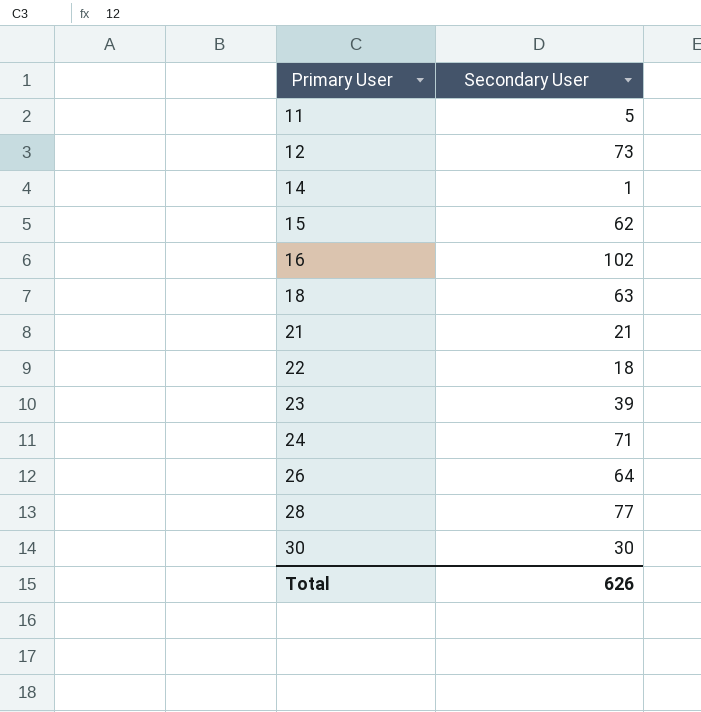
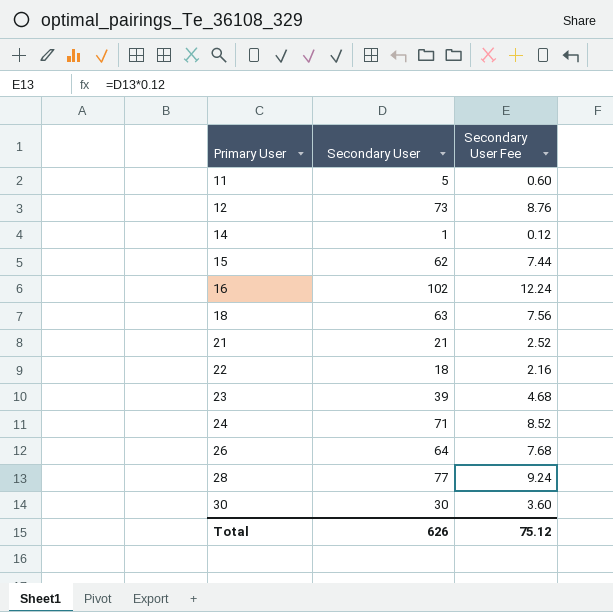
column Secondary User Fee | formula: none -> [Secondary User] * 0.12

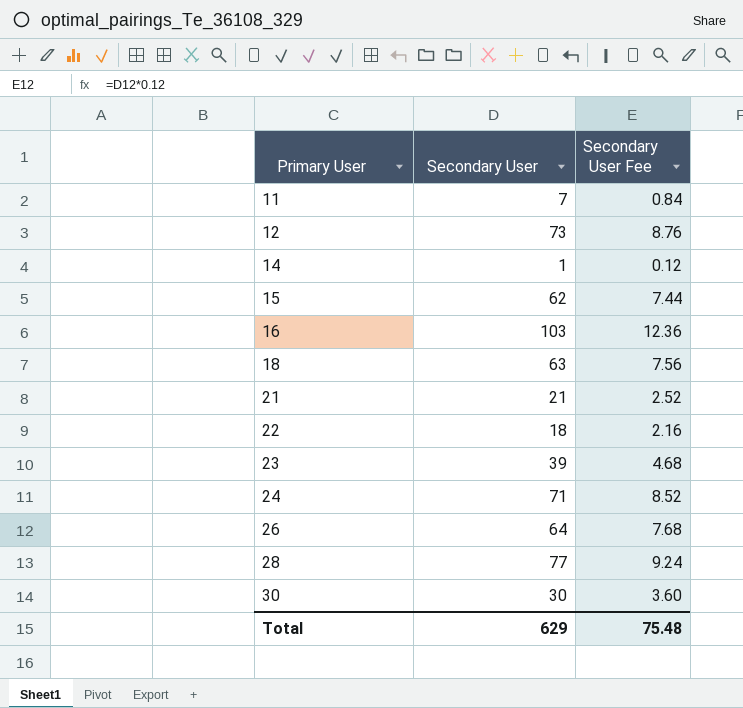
11 | Secondary User: 5 -> 7
11 | Secondary User Fee: 0.60 -> 0.84
16 | Secondary User: 102 -> 103
16 | Secondary User Fee: 12.24 -> 12.36
Total | Secondary User: 626 -> 629
Total | Secondary User Fee: 75.12 -> 75.48

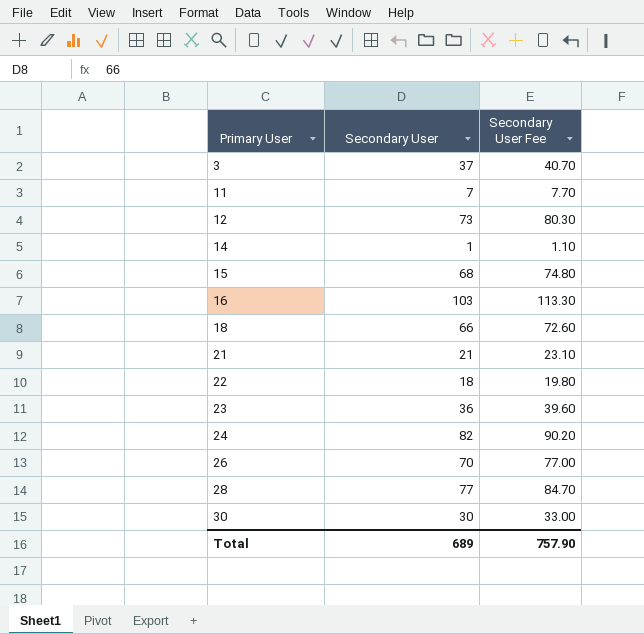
column Secondary User Fee | formula: [Secondary User] * 0.12 -> [Secondary User] * 1.1
row 3: none -> 37 | 40.70
15 | Secondary User: 62 -> 68
18 | Secondary User: 63 -> 66
23 | Secondary User: 39 -> 36
24 | Secondary User: 71 -> 82
26 | Secondary User: 64 -> 70
Total | Secondary User: 629 -> 689
Total | Secondary User Fee: 75.48 -> 757.90

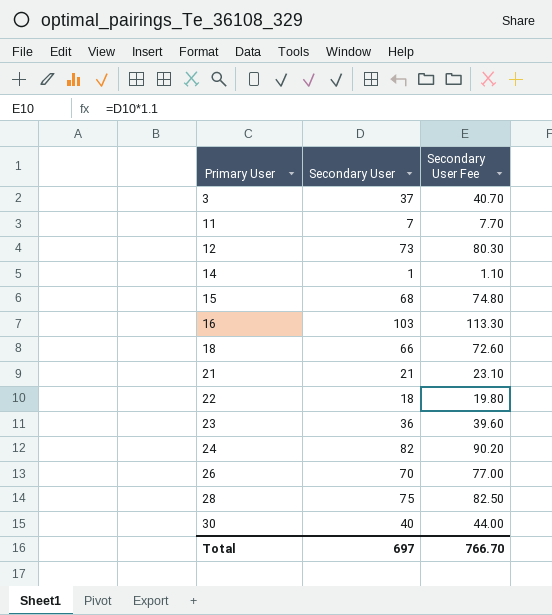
28 | Secondary User: 77 -> 75
28 | Secondary User Fee: 84.70 -> 82.50
30 | Secondary User: 30 -> 40
30 | Secondary User Fee: 33.00 -> 44.00
Total | Secondary User: 689 -> 697
Total | Secondary User Fee: 757.90 -> 766.70

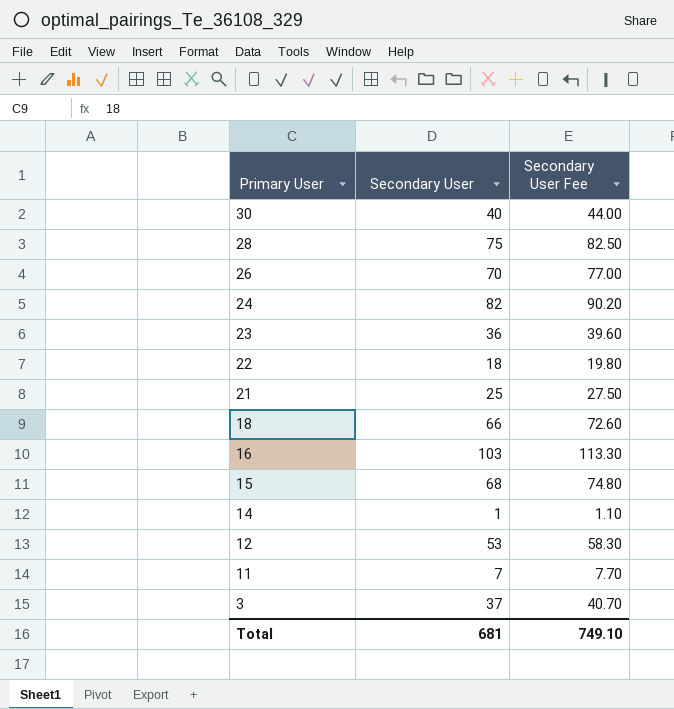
row order: Primary User ascending -> Primary User descending
21 | Secondary User: 21 -> 25
21 | Secondary User Fee: 23.10 -> 27.50
12 | Secondary User: 73 -> 53
12 | Secondary User Fee: 80.30 -> 58.30
Total | Secondary User: 697 -> 681
Total | Secondary User Fee: 766.70 -> 749.10

